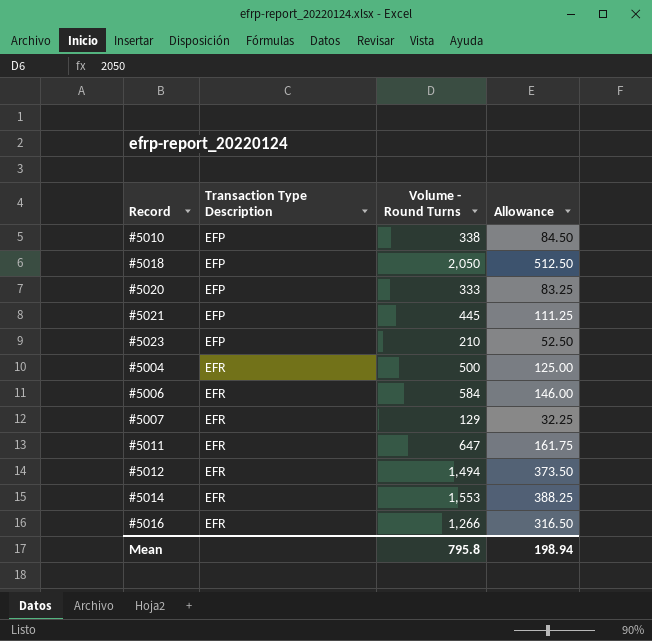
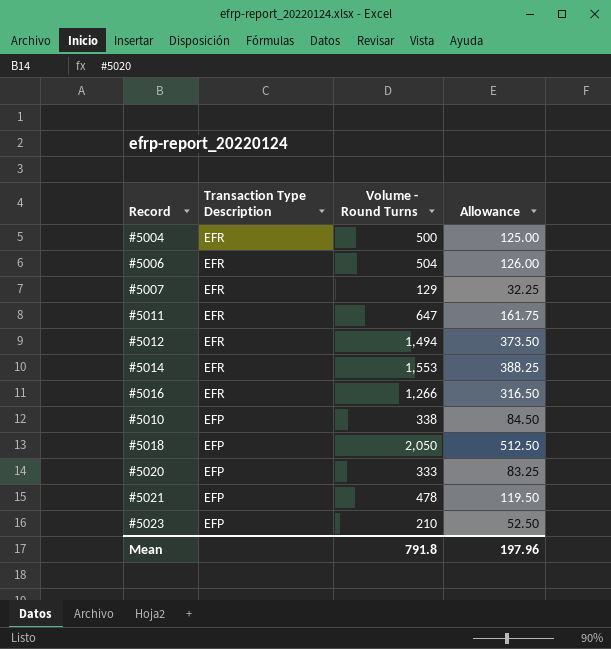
row order: Transaction Type Description ascending -> Transaction Type Description descending
#5006 | Volume - Round Turns: 584 -> 504
#5006 | Allowance: 146.00 -> 126.00
#5021 | Volume - Round Turns: 445 -> 478
#5021 | Allowance: 111.25 -> 119.50
Mean | Volume - Round Turns: 795.8 -> 791.8
Mean | Allowance: 198.94 -> 197.96

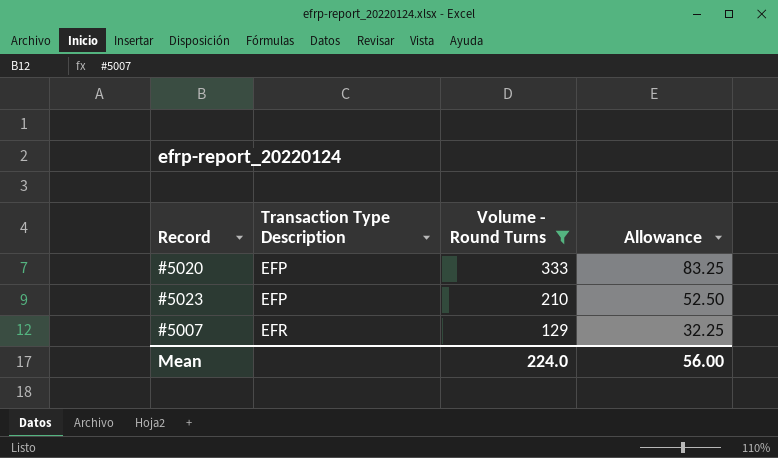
filter: none -> Volume - Round Turns <= 333
row order: Transaction Type Description descending -> Transaction Type Description ascending
Mean | Volume - Round Turns: 791.8 -> 224.0
Mean | Allowance: 197.96 -> 56.00

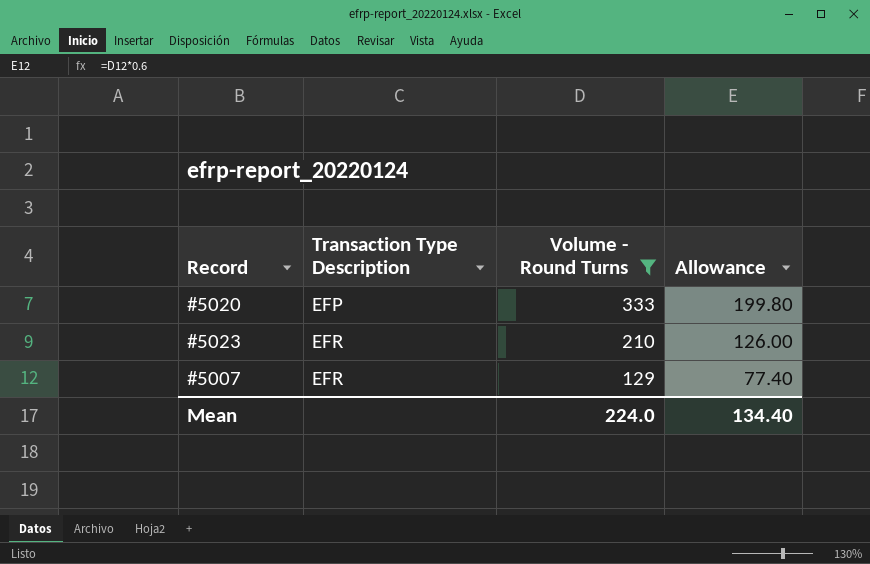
column Allowance | formula: [Volume - Round Turns] * 0.25 -> [Volume - Round Turns] * 0.6
#5023 | Transaction Type Description: EFP -> EFR
Mean | Allowance: 56.00 -> 134.40

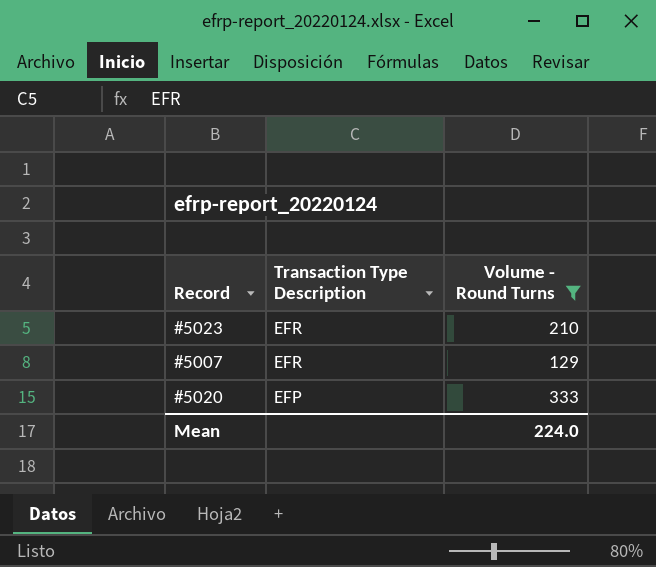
row order: Transaction Type Description ascending -> Transaction Type Description descending
column Allowance | formula: [Volume - Round Turns] * 0.6 -> none

